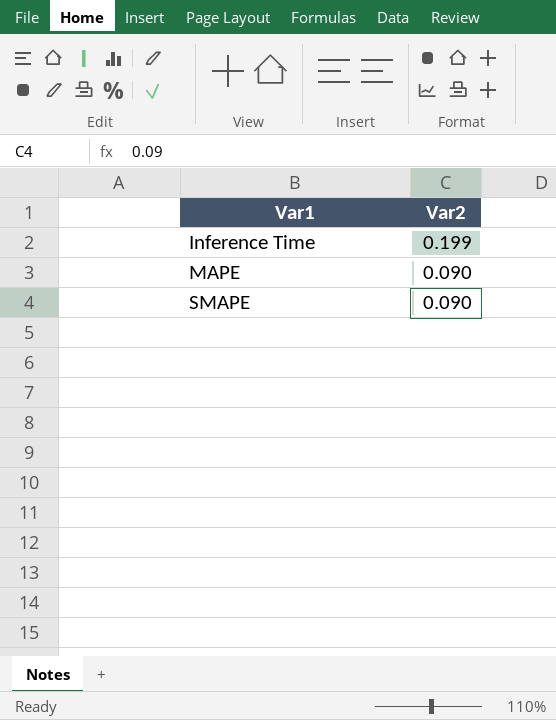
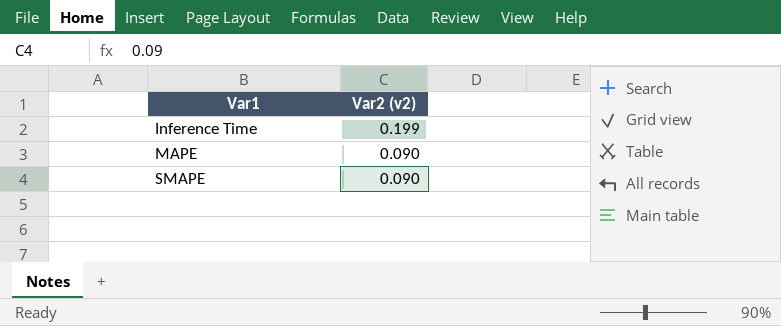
column name: Var2 -> Var2 (v2)

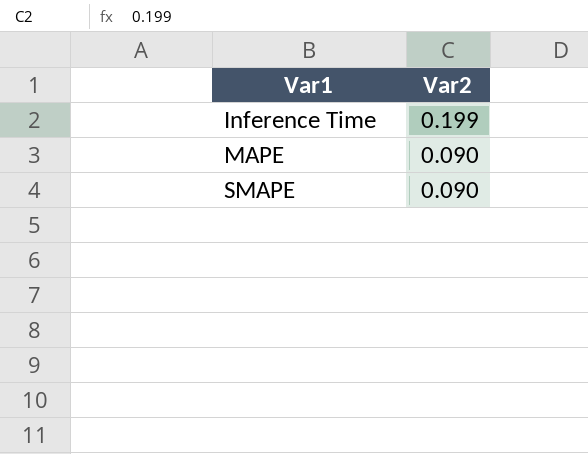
column name: Var2 (v2) -> Var2

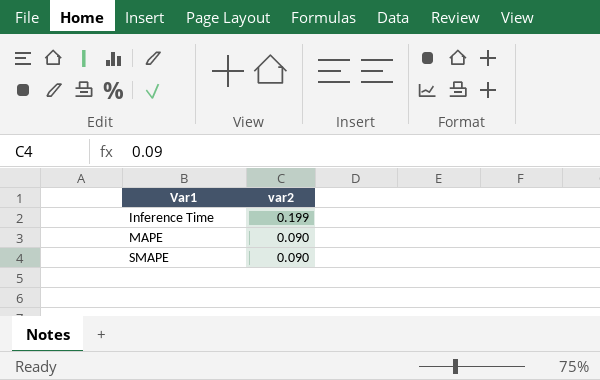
column name: Var2 -> var2

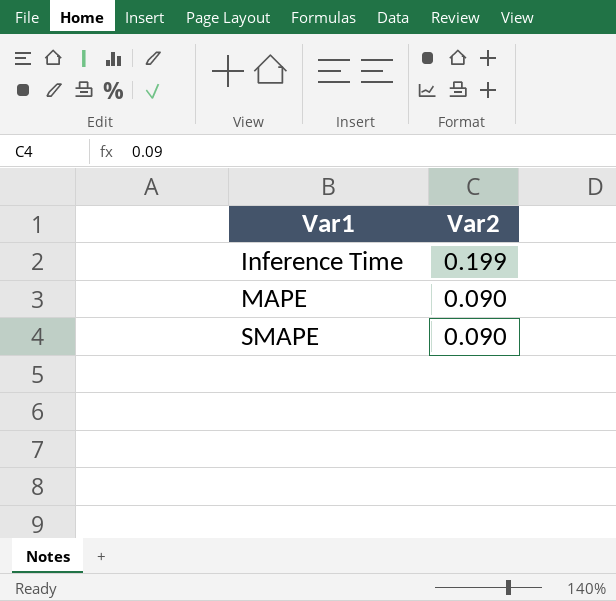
column name: var2 -> Var2

